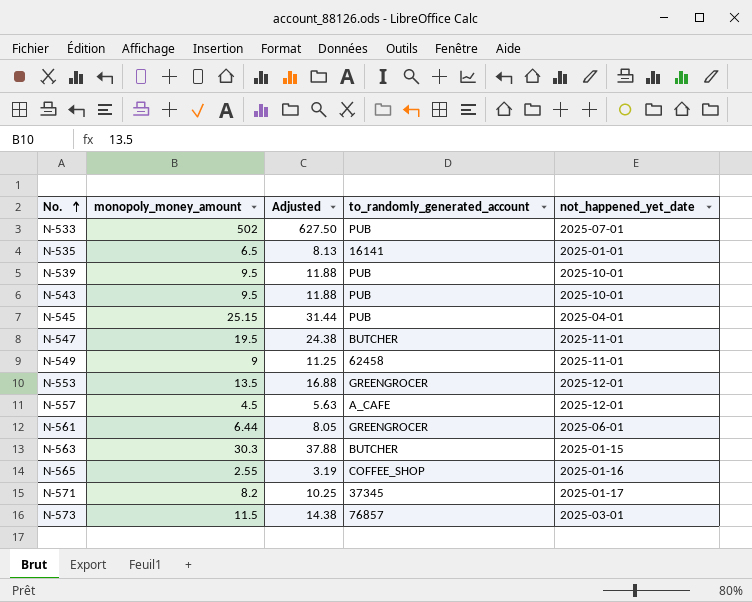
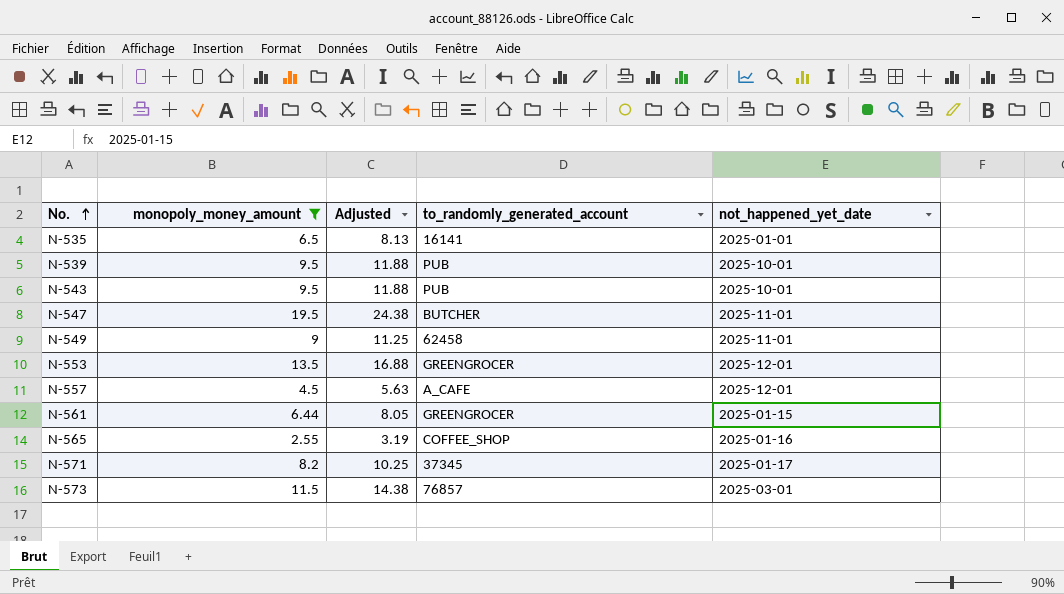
filter: none -> monopoly_money_amount <= 19.5
N-561 | not_happened_yet_date: 2025-06-01 -> 2025-01-15

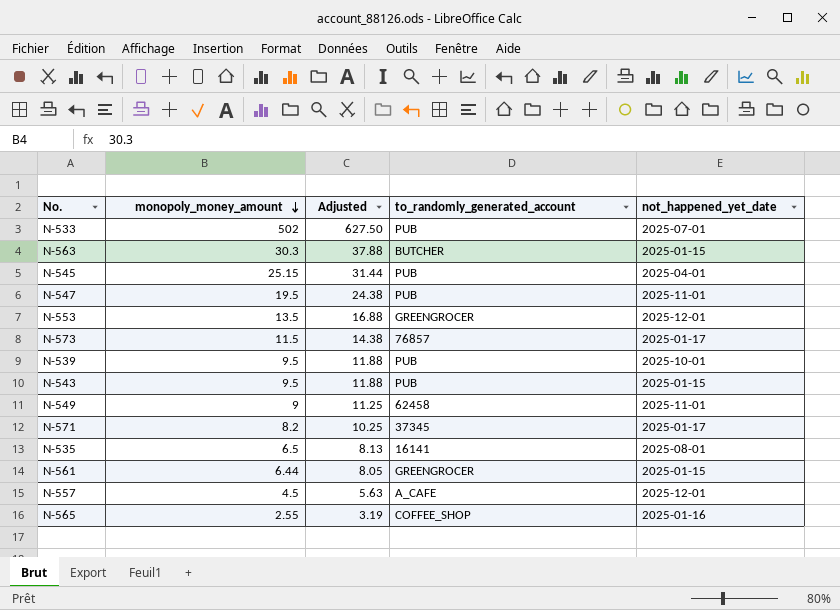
filter: monopoly_money_amount <= 19.5 -> none
row order: No. ascending -> monopoly_money_amount descending
N-547 | to_randomly_generated_account: BUTCHER -> PUB
N-573 | not_happened_yet_date: 2025-03-01 -> 2025-01-17
N-543 | not_happened_yet_date: 2025-10-01 -> 2025-01-15
N-535 | not_happened_yet_date: 2025-01-01 -> 2025-08-01

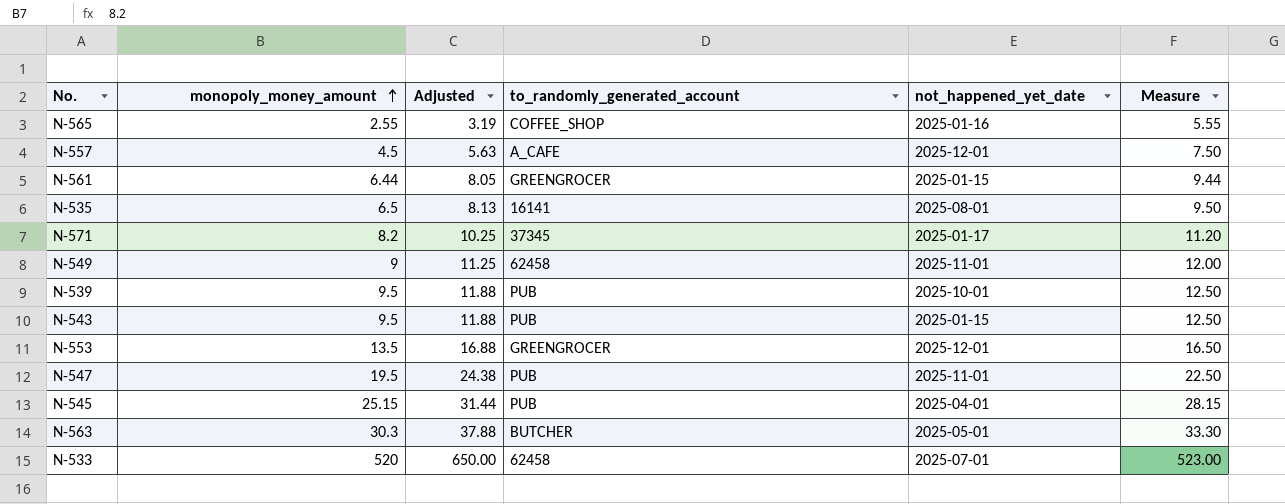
row order: monopoly_money_amount descending -> monopoly_money_amount ascending
column Measure | formula: none -> [monopoly_money_amount] + 3
row N-573: 11.5 | 14.38 | 76857 | 2025-01-17 -> none
N-563 | not_happened_yet_date: 2025-01-15 -> 2025-05-01
N-533 | monopoly_money_amount: 502 -> 520
N-533 | Adjusted: 627.50 -> 650.00
N-533 | to_randomly_generated_account: PUB -> 62458

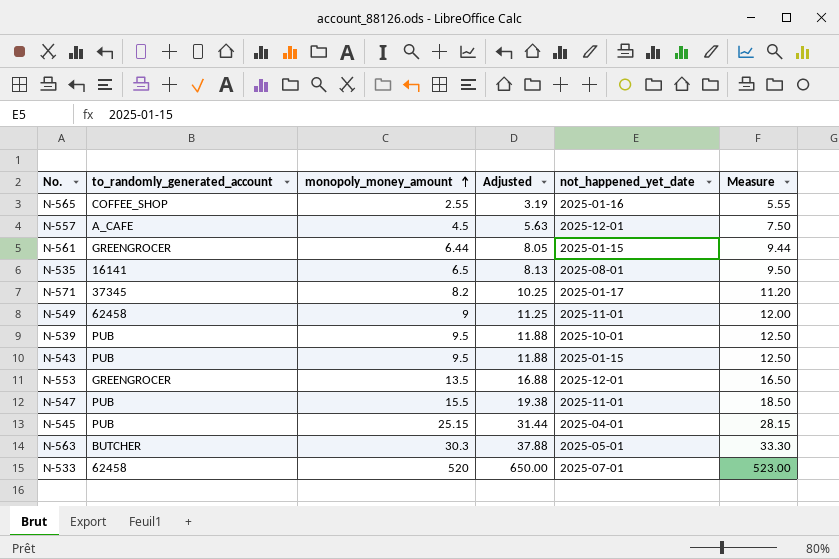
column to_randomly_generated_account | position: 4 -> 2
N-547 | monopoly_money_amount: 19.5 -> 15.5
N-547 | Adjusted: 24.38 -> 19.38
N-547 | Measure: 22.50 -> 18.50

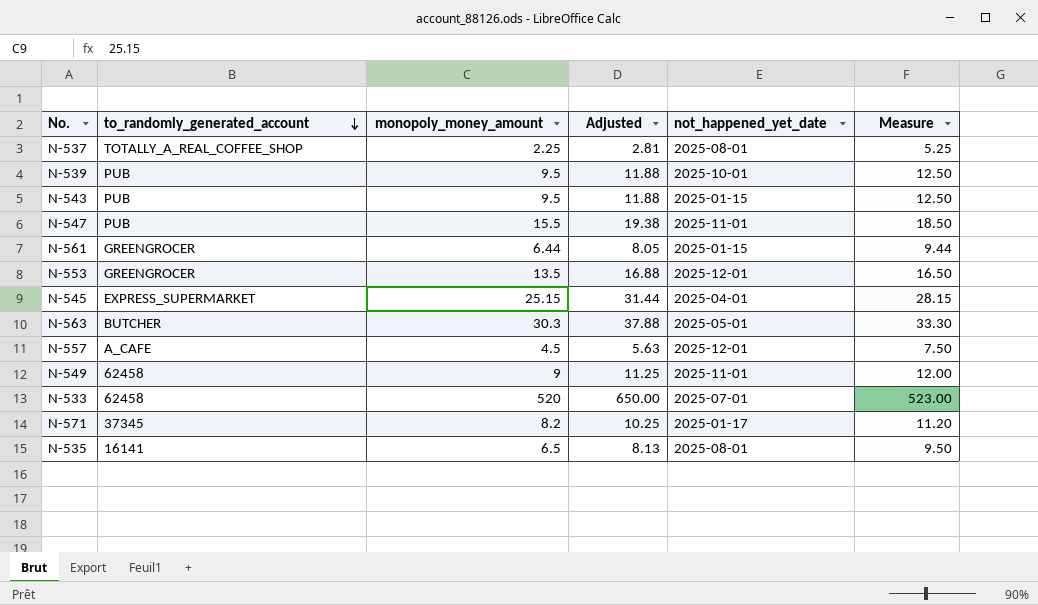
row order: monopoly_money_amount ascending -> to_randomly_generated_account descending
row N-565: COFFEE_SHOP | 2.55 | 3.19 | 2025-01-16 | 5.55 -> none
row N-537: none -> TOTALLY_A_REAL_COFFEE_SHOP | 2.25 | 2.81 | 2025-08-01 | 5.25
N-545 | to_randomly_generated_account: PUB -> EXPRESS_SUPERMARKET

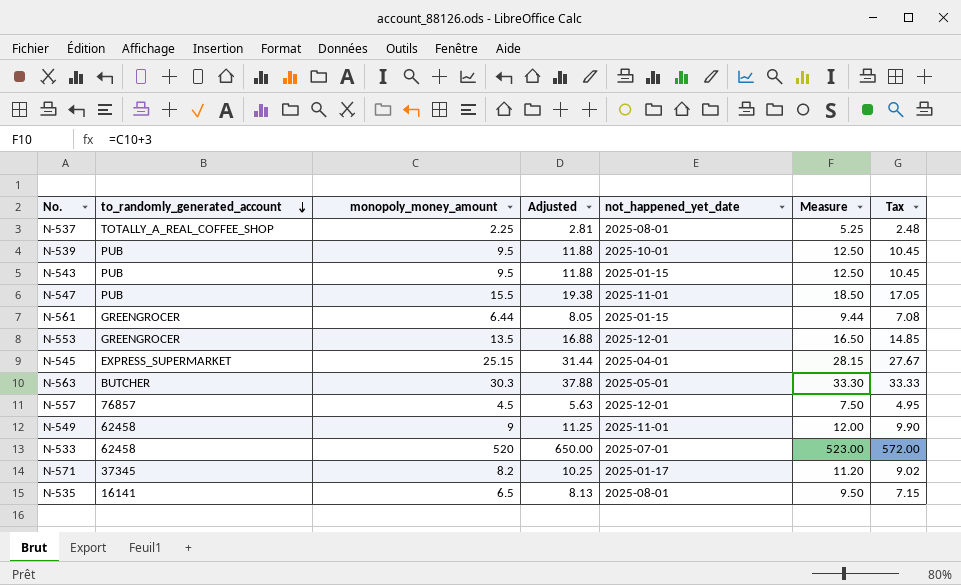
column Tax | formula: none -> [monopoly_money_amount] * 1.1
N-557 | to_randomly_generated_account: A_CAFE -> 76857

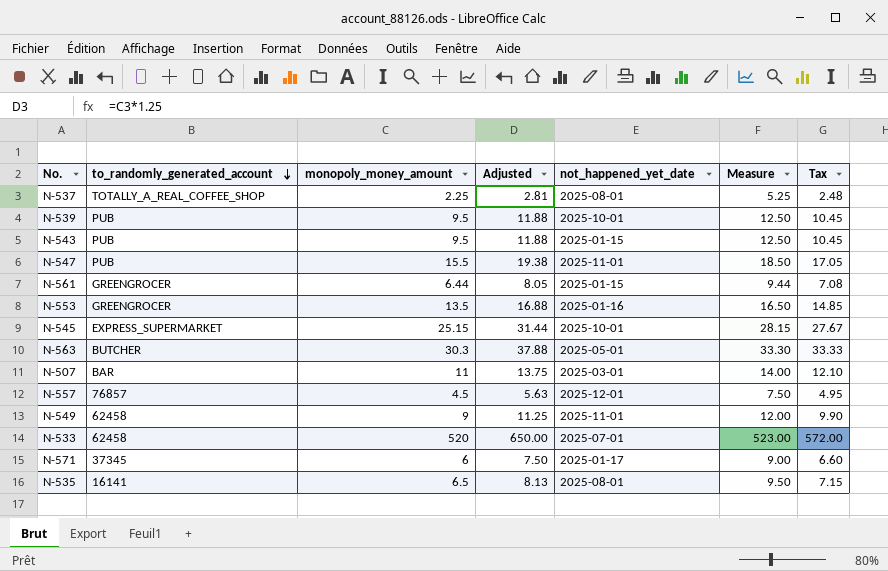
N-553 | not_happened_yet_date: 2025-12-01 -> 2025-01-16
N-545 | not_happened_yet_date: 2025-04-01 -> 2025-10-01
row N-507: none -> BAR | 11 | 13.75 | 2025-03-01 | 14.00 | 12.10
N-571 | monopoly_money_amount: 8.2 -> 6
N-571 | Adjusted: 10.25 -> 7.50
N-571 | Measure: 11.20 -> 9.00
N-571 | Tax: 9.02 -> 6.60

